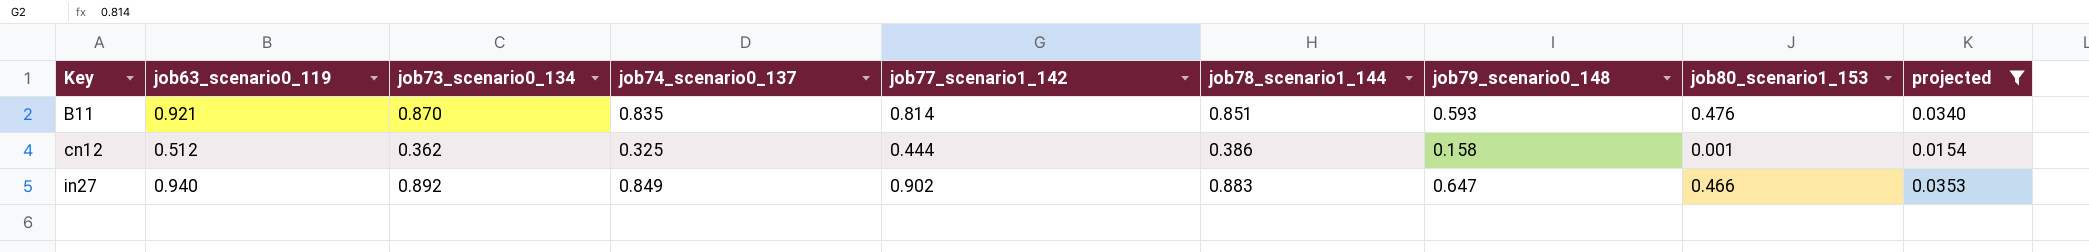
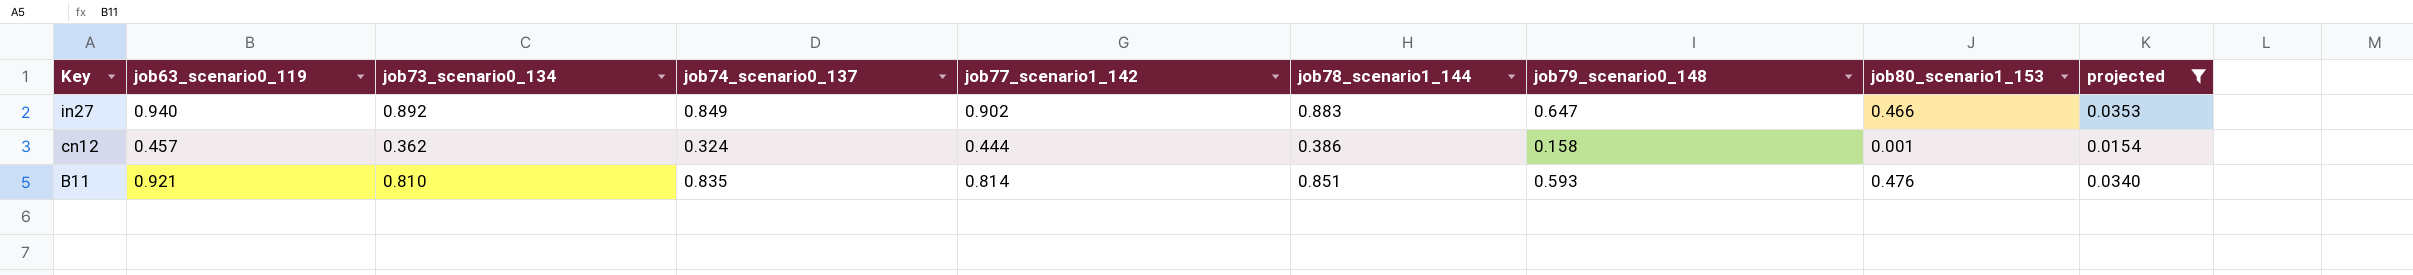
row order: Key ascending -> Key descending
cn12 | job63_scenario0_119: 0.512 -> 0.457
cn12 | job74_scenario0_137: 0.325 -> 0.324
B11 | job73_scenario0_134: 0.870 -> 0.810

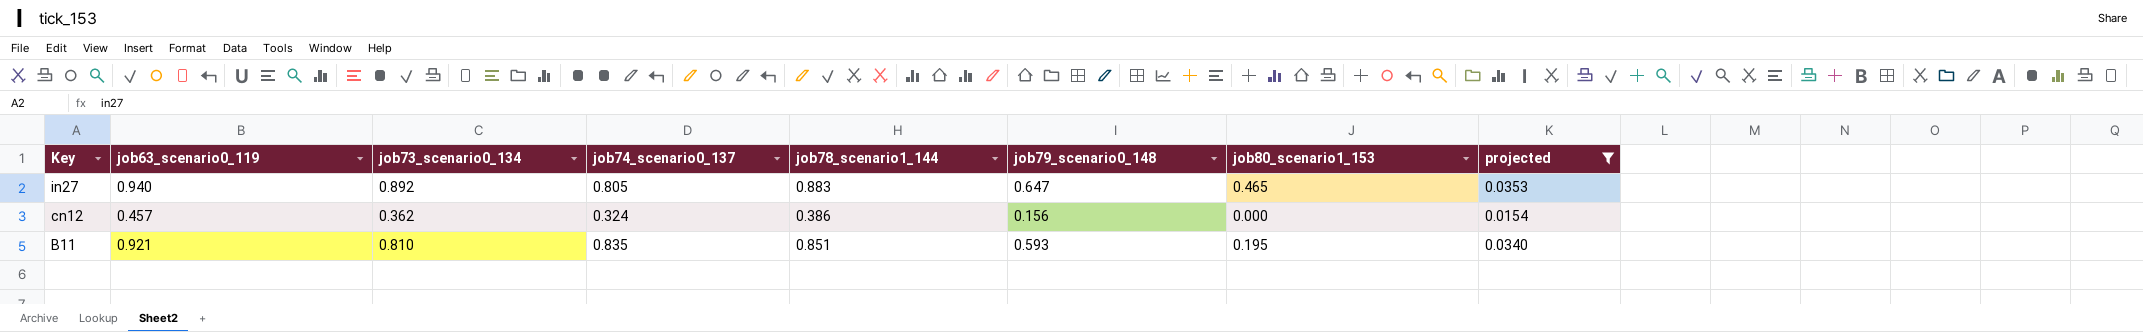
column job77_scenario1_142 | position: 5 -> none
in27 | job74_scenario0_137: 0.849 -> 0.805
in27 | job80_scenario1_153: 0.466 -> 0.465
cn12 | job79_scenario0_148: 0.158 -> 0.156
cn12 | job80_scenario1_153: 0.001 -> 0.000
B11 | job80_scenario1_153: 0.476 -> 0.195

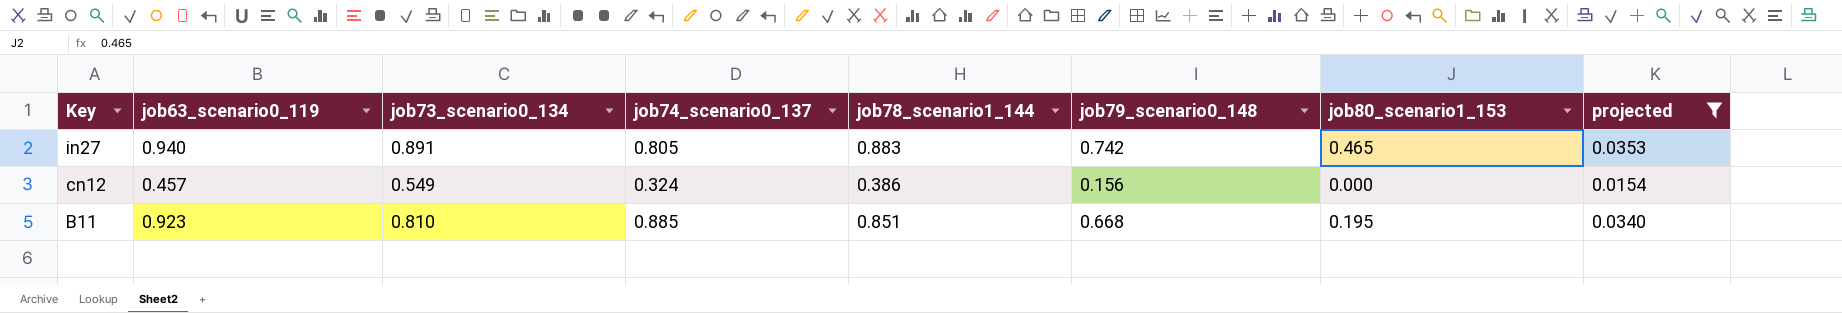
in27 | job73_scenario0_134: 0.892 -> 0.891
in27 | job79_scenario0_148: 0.647 -> 0.742
cn12 | job73_scenario0_134: 0.362 -> 0.549
B11 | job63_scenario0_119: 0.921 -> 0.923
B11 | job74_scenario0_137: 0.835 -> 0.885
B11 | job79_scenario0_148: 0.593 -> 0.668

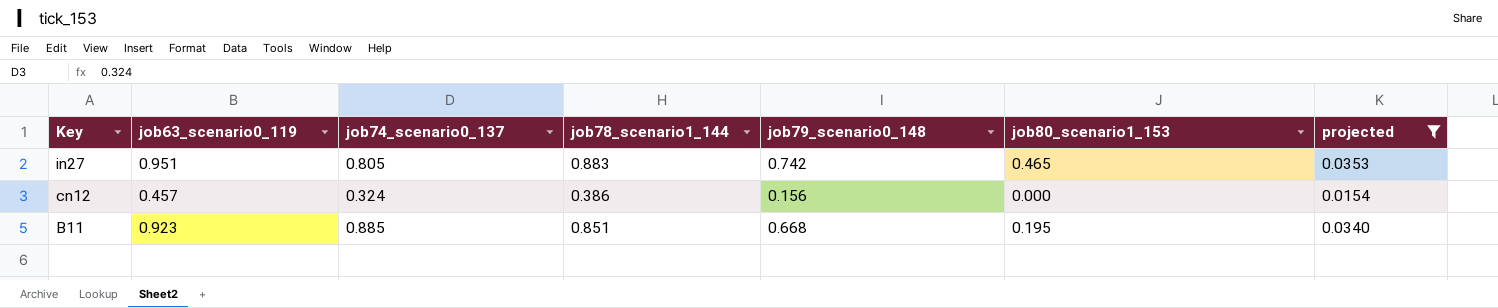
column job73_scenario0_134 | position: 3 -> none
in27 | job63_scenario0_119: 0.940 -> 0.951

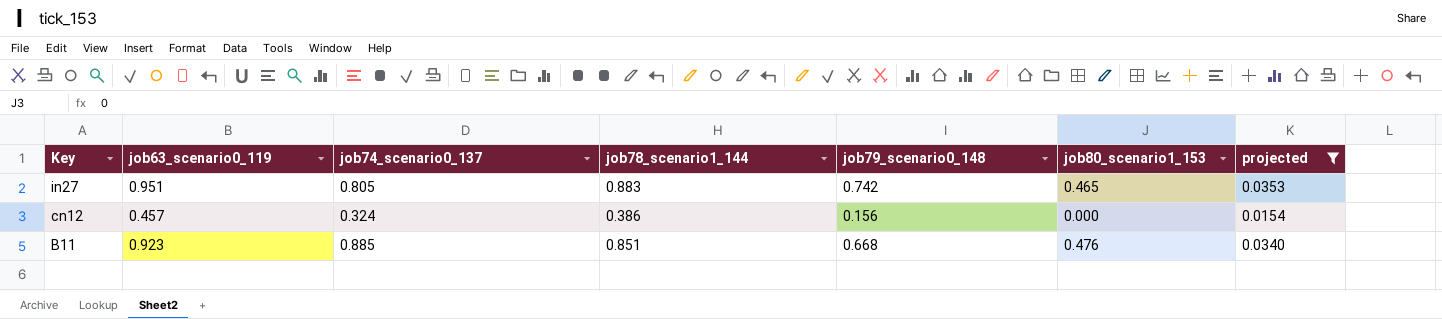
B11 | job80_scenario1_153: 0.195 -> 0.476

